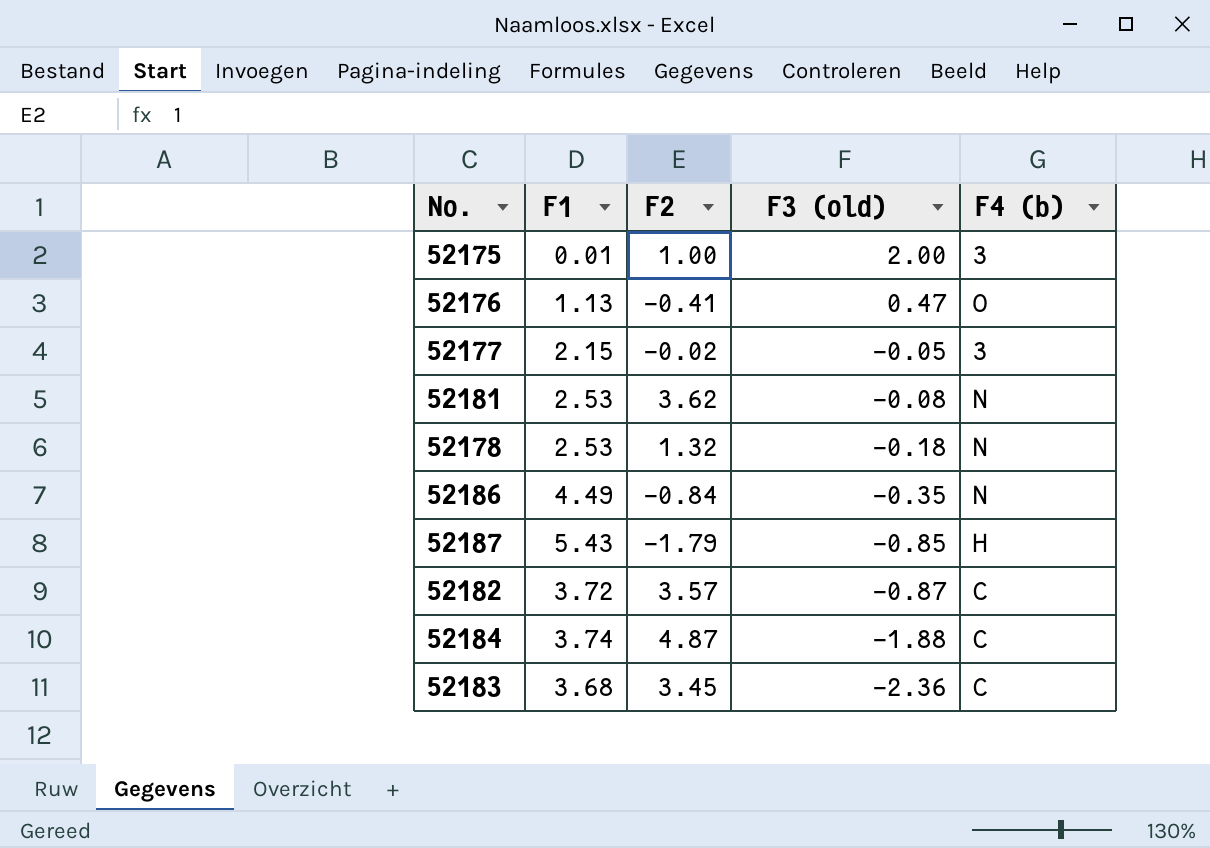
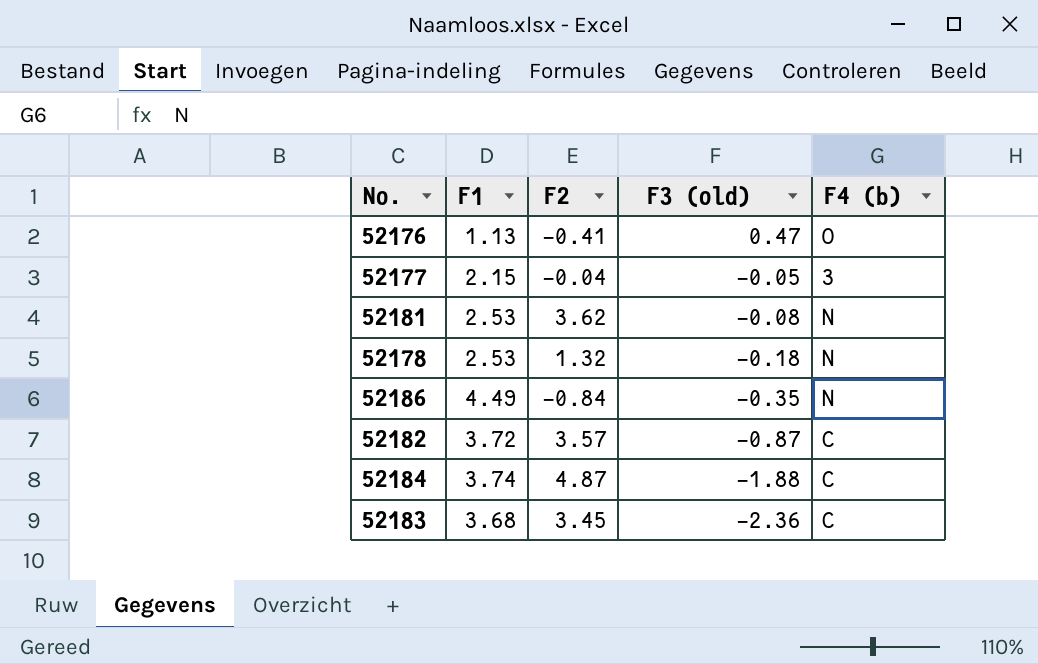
row 52175: 0.01 | 1.00 | 2.00 | 3 -> none
row 52187: 5.43 | -1.79 | -0.85 | H -> none
52177 | F2: -0.02 -> -0.04

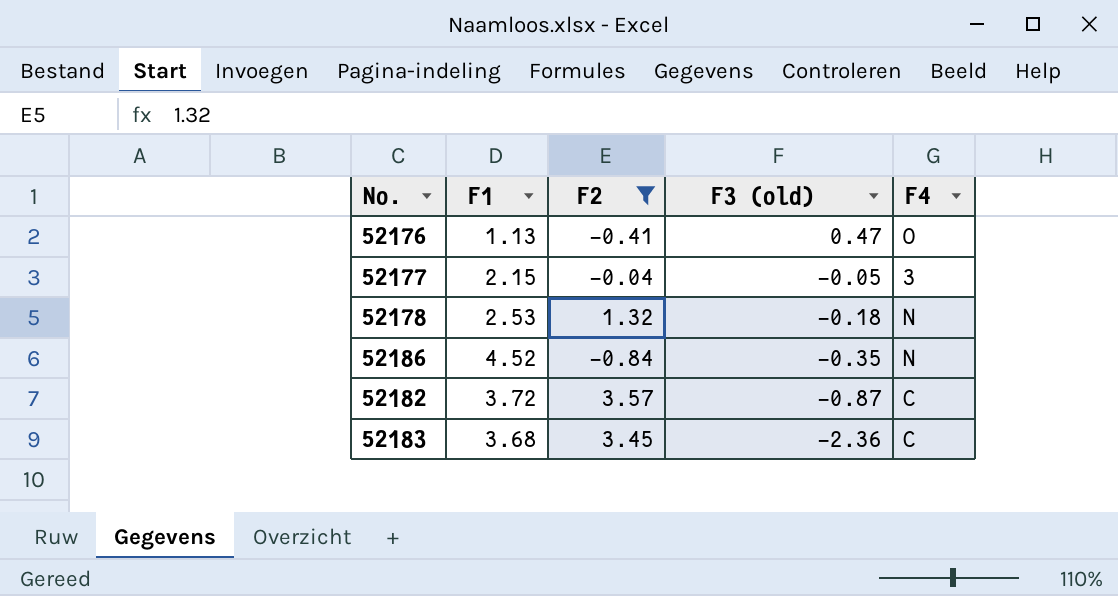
filter: none -> F2 <= 3.57
column name: F4 (b) -> F4
52186 | F1: 4.49 -> 4.52

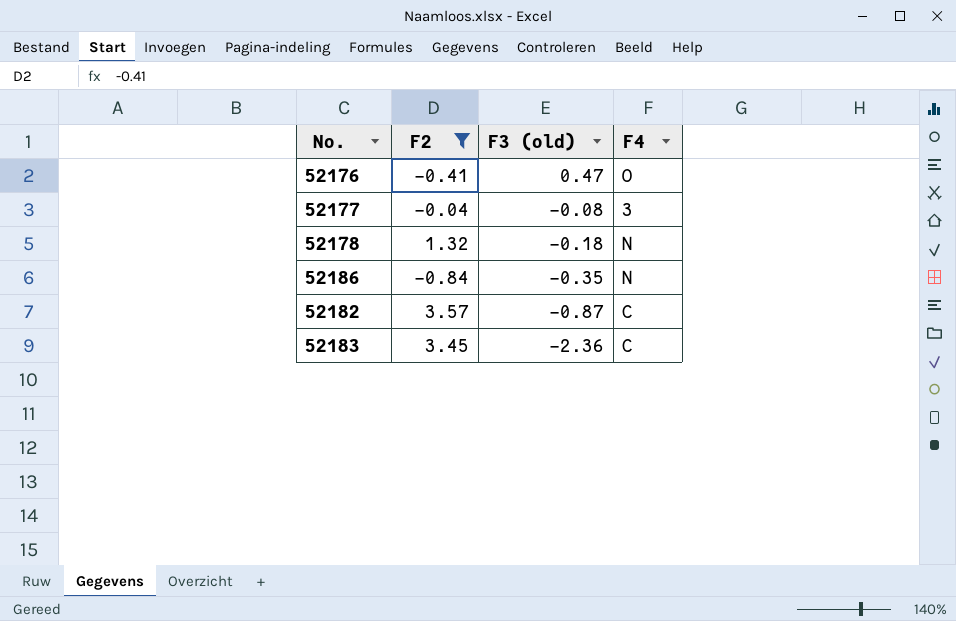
column F1 | position: 2 -> none
52177 | F3 (old): -0.05 -> -0.08

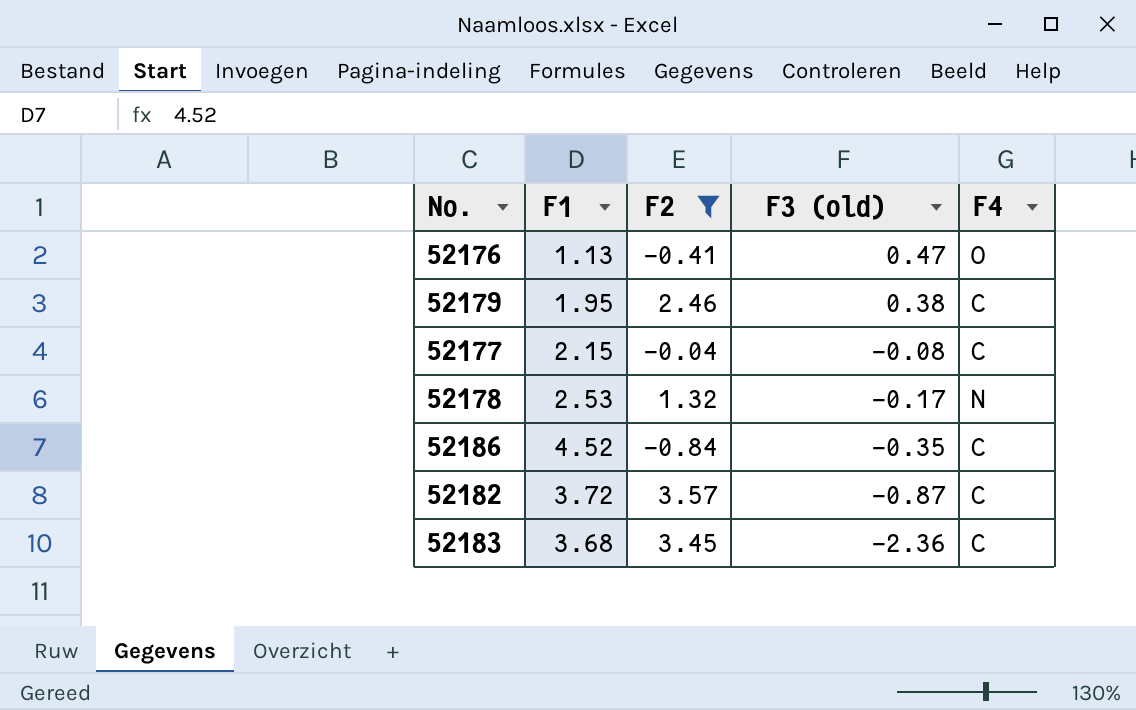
column F1 | position: none -> 2
row 52179: none -> 1.95 | 2.46 | 0.38 | C
52177 | F4: 3 -> C
52178 | F3 (old): -0.18 -> -0.17
52186 | F4: N -> C

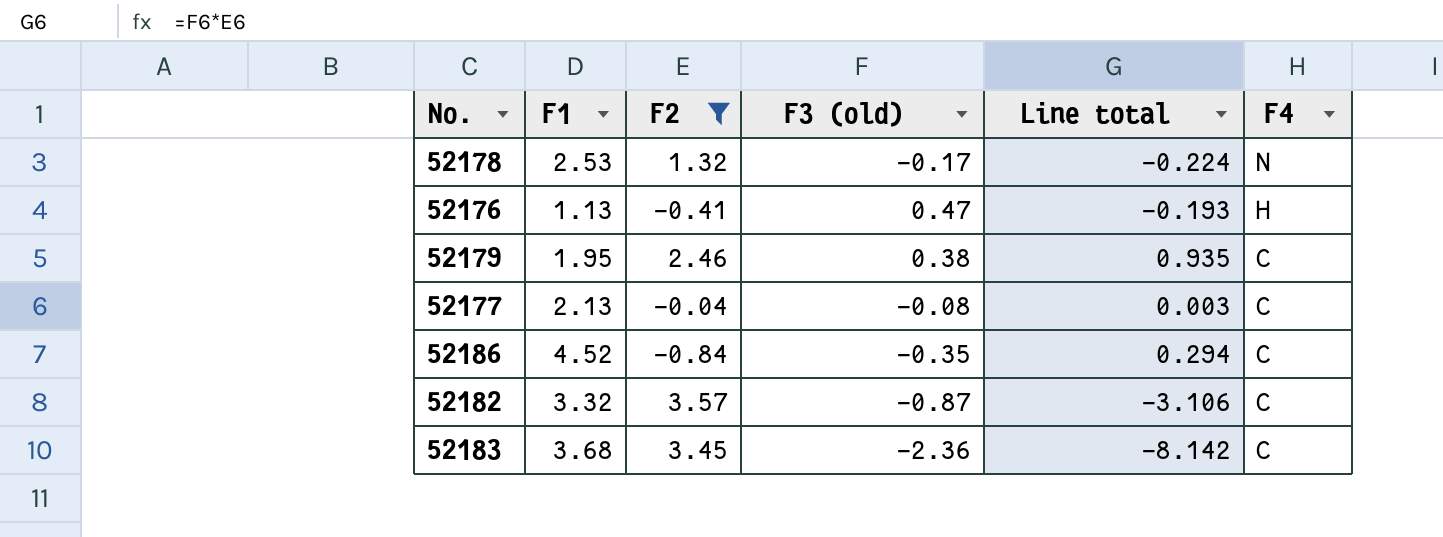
row order: F3 (old) descending -> F4 descending
column Line total | formula: none -> [F2] * [F3 (old)]
52176 | F4: O -> H
52177 | F1: 2.15 -> 2.13
52182 | F1: 3.72 -> 3.32

